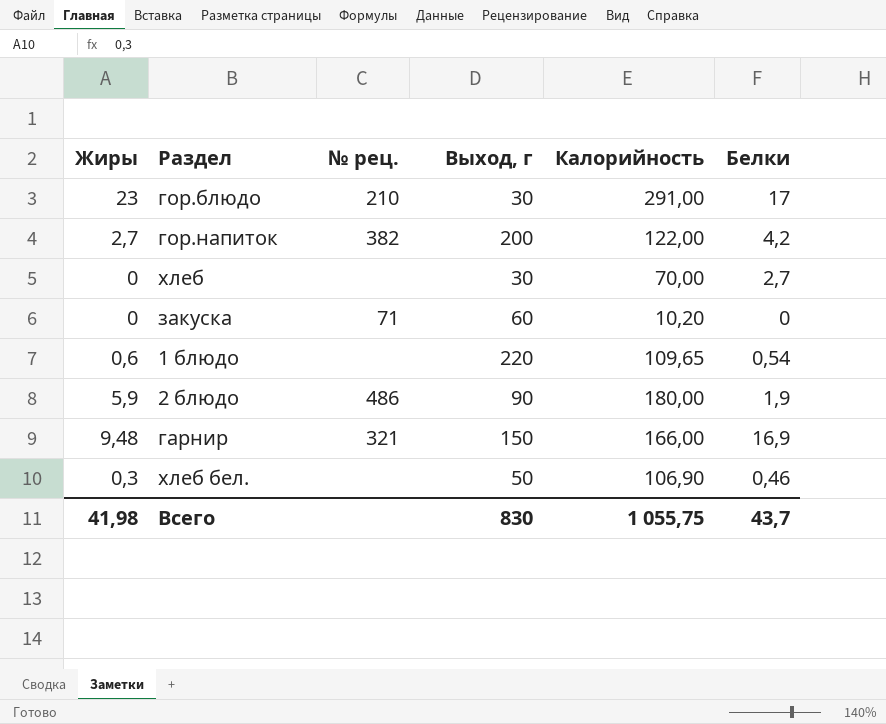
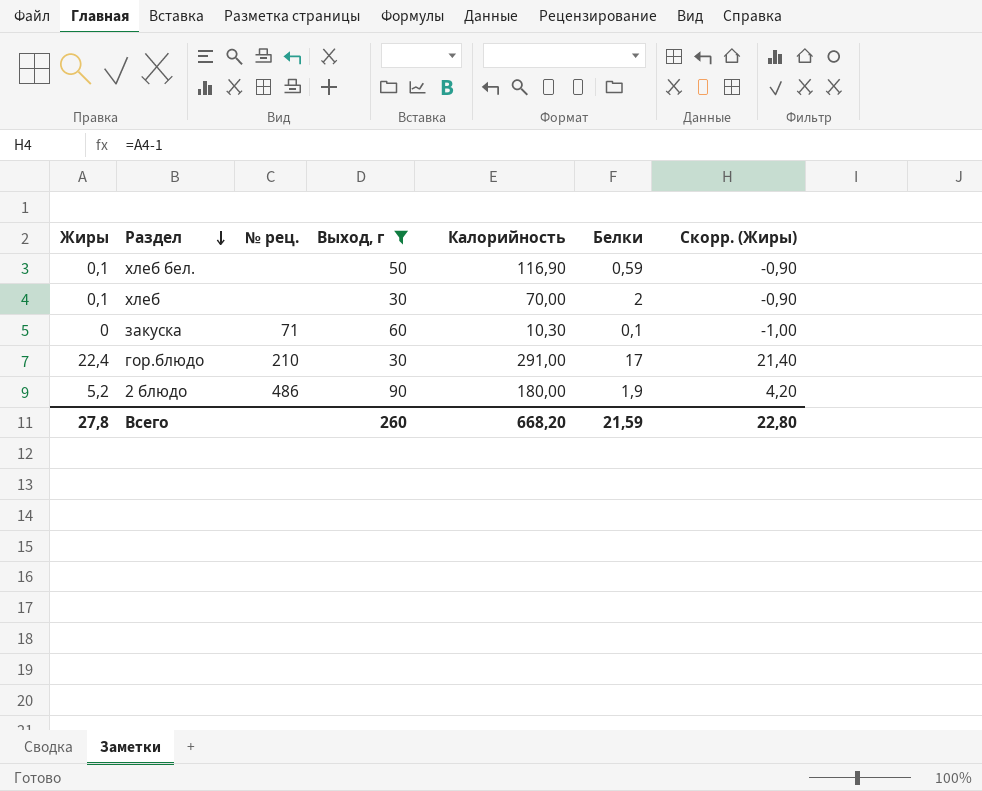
filter: none -> Выход, г <= 90
row order: none -> Раздел descending
column Скорр. (Жиры) | formula: none -> [Жиры] - 1
хлеб бел. | Жиры: 0,3 -> 0,1
хлеб бел. | Калорийность: 106,90 -> 116,90
хлеб бел. | Белки: 0,46 -> 0,59
хлеб | Жиры: 0 -> 0,1
хлеб | Белки: 2,7 -> 2
закуска | Калорийность: 10,20 -> 10,30
закуска | Белки: 0 -> 0,1
гор.блюдо | Жиры: 23 -> 22,4
2 блюдо | Жиры: 5,9 -> 5,2
Всего | Жиры: 41,98 -> 27,8
Всего | Выход, г: 830 -> 260
Всего | Калорийность: 1 055,75 -> 668,20
Всего | Белки: 43,7 -> 21,59

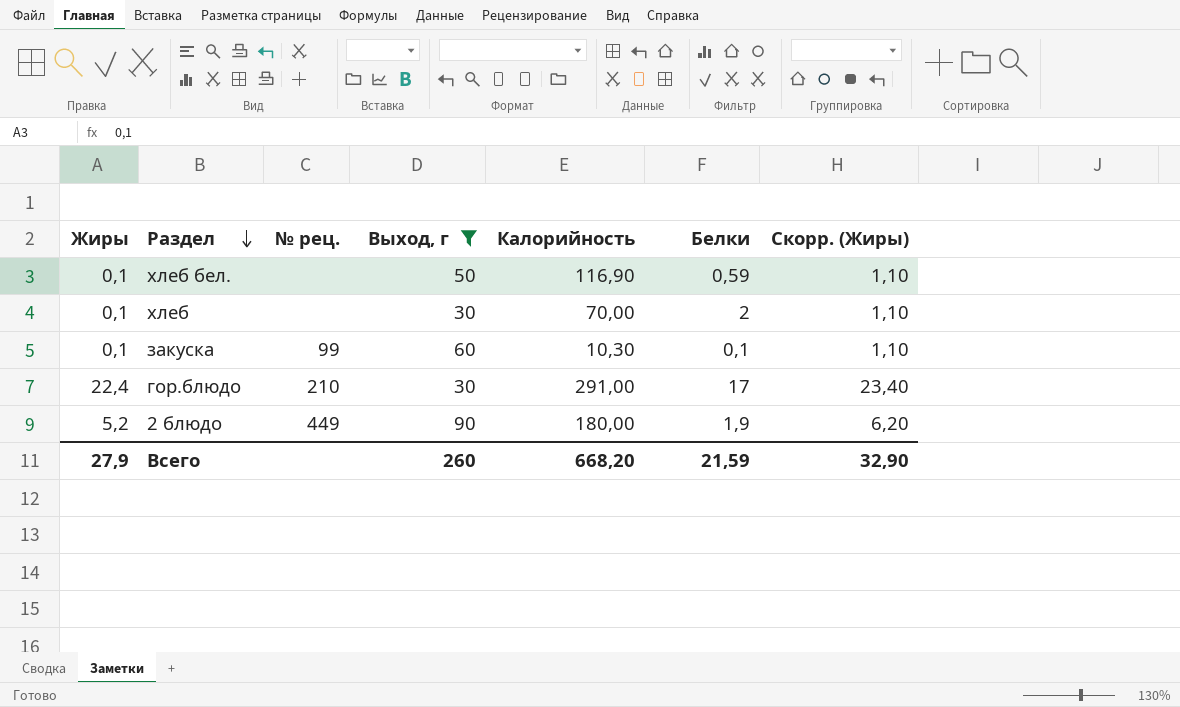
column Скорр. (Жиры) | formula: [Жиры] - 1 -> [Жиры] + 1
закуска | Жиры: 0 -> 0,1
закуска | № рец.: 71 -> 99
2 блюдо | № рец.: 486 -> 449
Всего | Жиры: 27,8 -> 27,9
Всего | Скорр. (Жиры): 22,80 -> 32,90

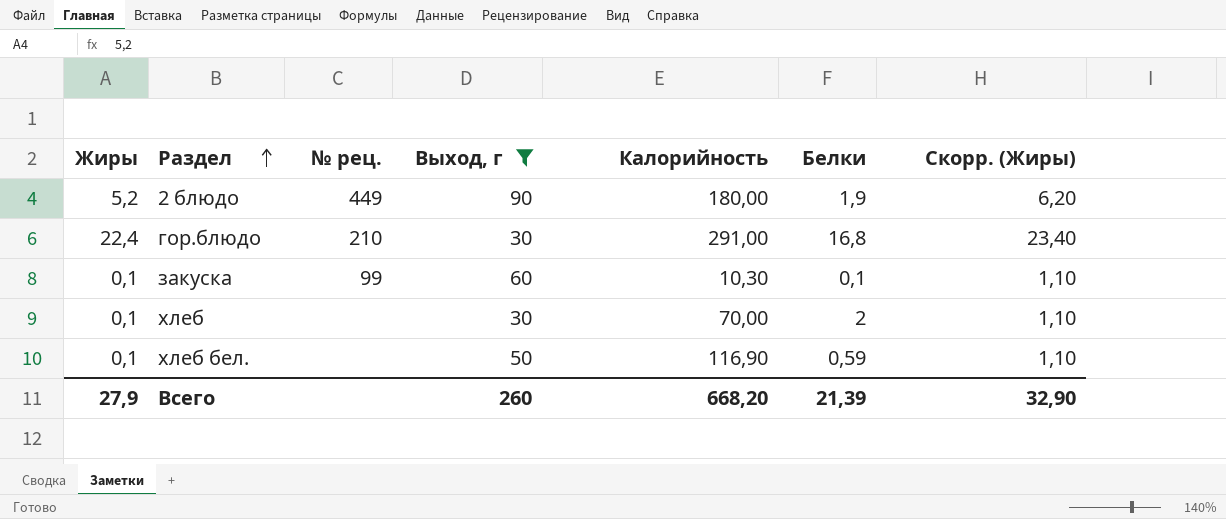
row order: Раздел descending -> Раздел ascending
гор.блюдо | Белки: 17 -> 16,8
Всего | Белки: 21,59 -> 21,39

